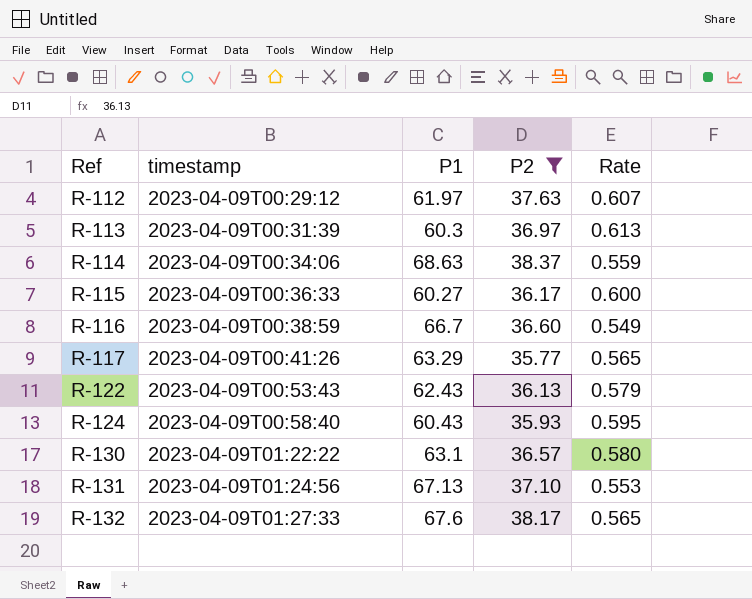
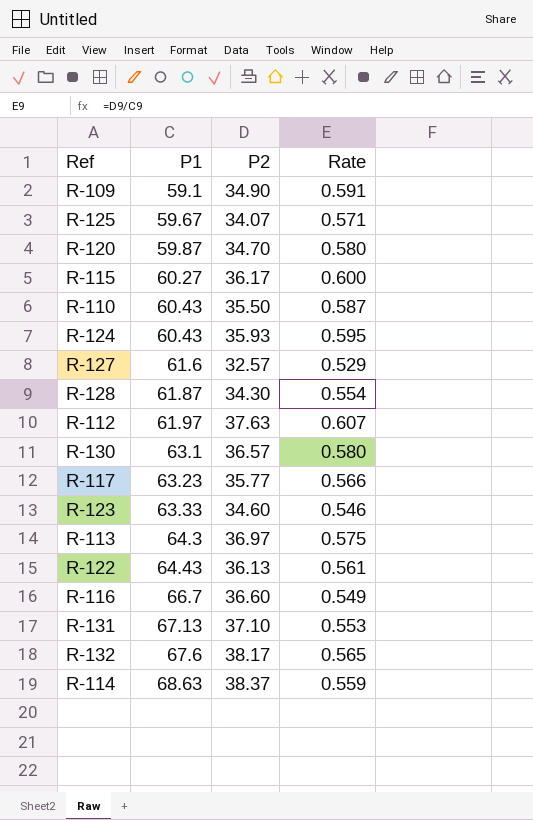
filter: P2 >= 35.77 -> none
row order: Ref ascending -> P1 ascending
column timestamp | position: 2 -> none
R-117 | P1: 63.29 -> 63.23
R-117 | Rate: 0.565 -> 0.566
R-113 | P1: 60.3 -> 64.3
R-113 | Rate: 0.613 -> 0.575
R-122 | P1: 62.43 -> 64.43
R-122 | Rate: 0.579 -> 0.561

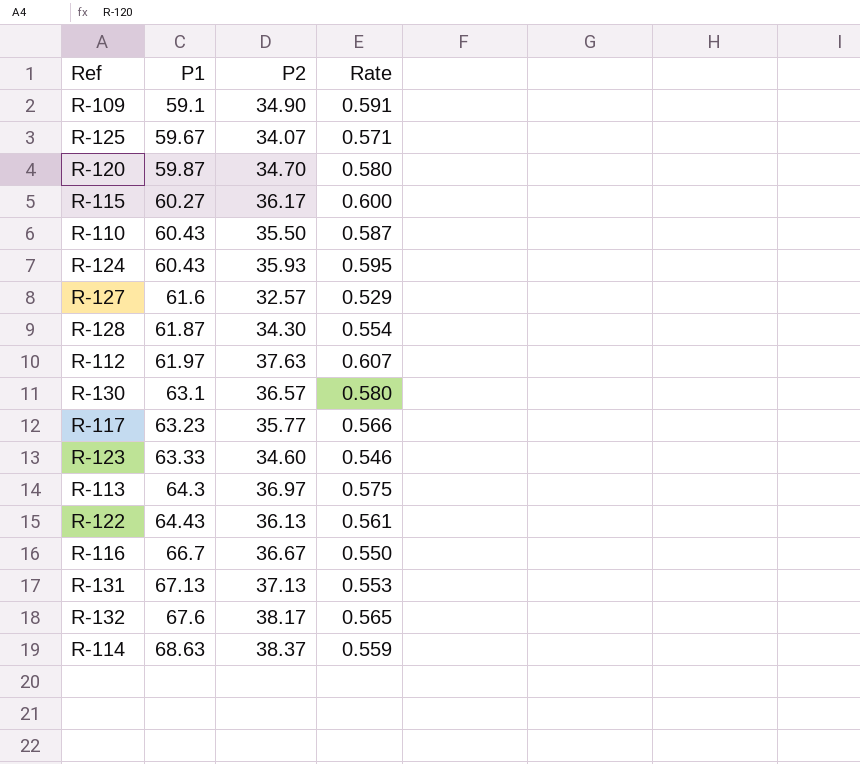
R-116 | P2: 36.60 -> 36.67
R-116 | Rate: 0.549 -> 0.550
R-131 | P2: 37.10 -> 37.13

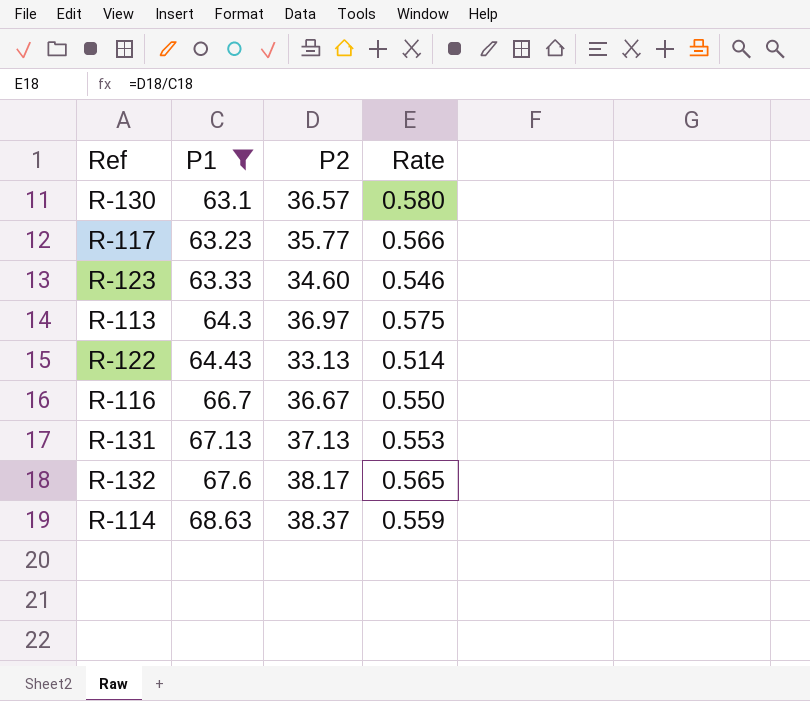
filter: none -> P1 >= 63.1
R-122 | P2: 36.13 -> 33.13
R-122 | Rate: 0.561 -> 0.514

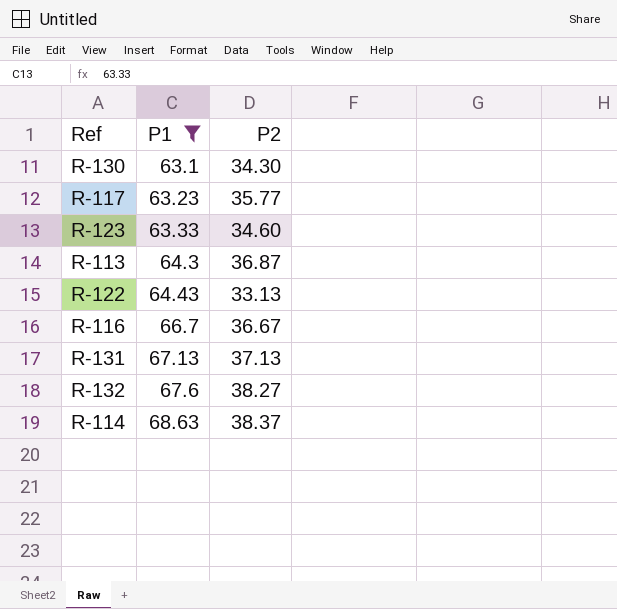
column Rate | formula: [P2] / [P1] -> none
R-130 | P2: 36.57 -> 34.30
R-113 | P2: 36.97 -> 36.87
R-132 | P2: 38.17 -> 38.27

